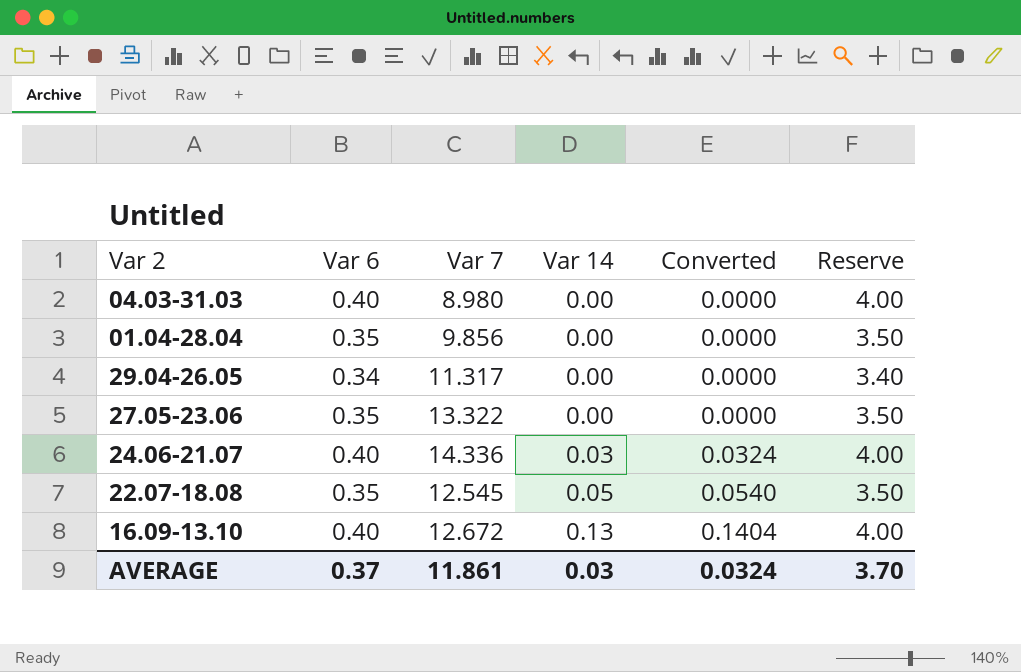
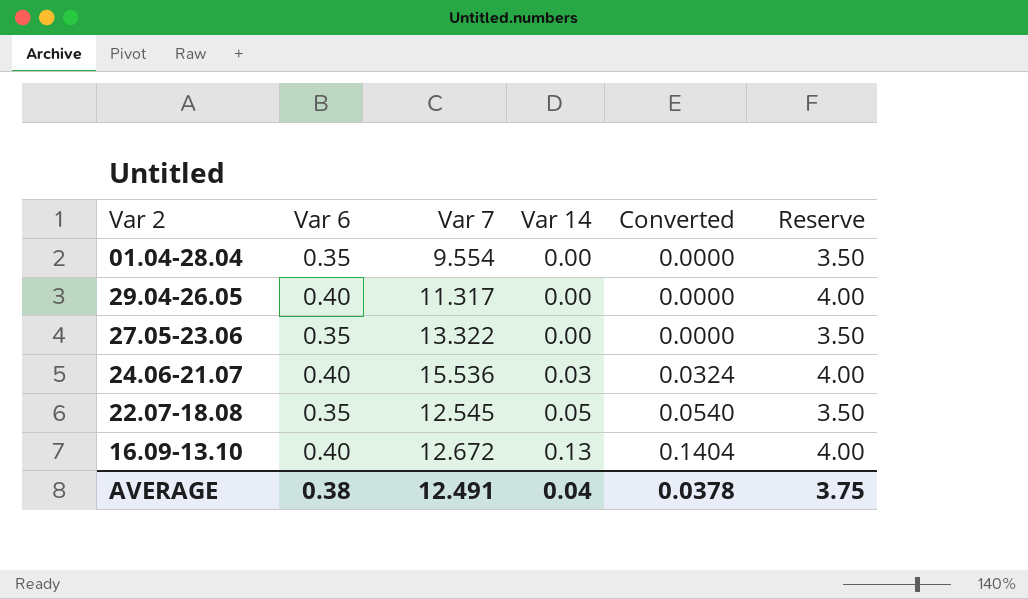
row 04.03-31.03: 0.40 | 8.980 | 0.00 | 0.0000 | 4.00 -> none
01.04-28.04 | Var 7: 9.856 -> 9.554
29.04-26.05 | Var 6: 0.34 -> 0.40
29.04-26.05 | Reserve: 3.40 -> 4.00
24.06-21.07 | Var 7: 14.336 -> 15.536
AVERAGE | Var 6: 0.37 -> 0.38
AVERAGE | Var 7: 11.861 -> 12.491
AVERAGE | Var 14: 0.03 -> 0.04
AVERAGE | Converted: 0.0324 -> 0.0378
AVERAGE | Reserve: 3.70 -> 3.75

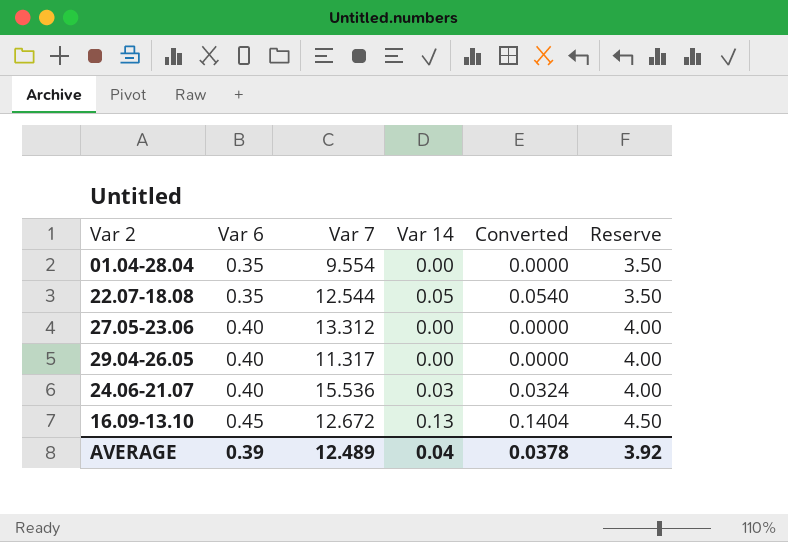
row order: Var 14 ascending -> Var 6 ascending
22.07-18.08 | Var 7: 12.545 -> 12.544
27.05-23.06 | Var 6: 0.35 -> 0.40
27.05-23.06 | Var 7: 13.322 -> 13.312
27.05-23.06 | Reserve: 3.50 -> 4.00
16.09-13.10 | Var 6: 0.40 -> 0.45
16.09-13.10 | Reserve: 4.00 -> 4.50
AVERAGE | Var 6: 0.38 -> 0.39
AVERAGE | Var 7: 12.491 -> 12.489
AVERAGE | Reserve: 3.75 -> 3.92

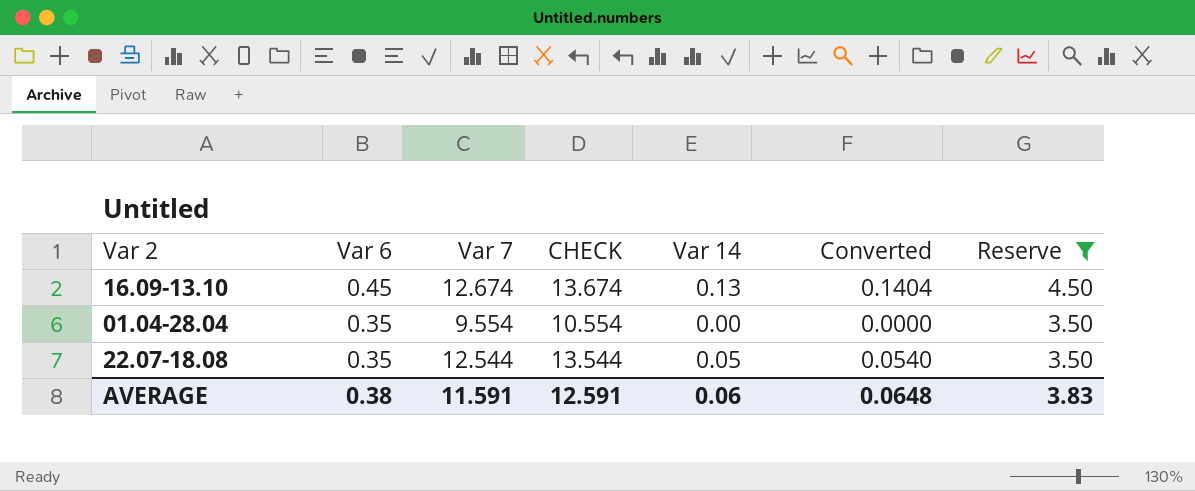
filter: none -> Reserve != 4.00
row order: Var 6 ascending -> Var 6 descending
column CHECK | formula: none -> [Var 7] + 1
16.09-13.10 | Var 7: 12.672 -> 12.674
AVERAGE | Var 6: 0.39 -> 0.38
AVERAGE | Var 7: 12.489 -> 11.591
AVERAGE | Var 14: 0.04 -> 0.06
AVERAGE | Converted: 0.0378 -> 0.0648
AVERAGE | Reserve: 3.92 -> 3.83

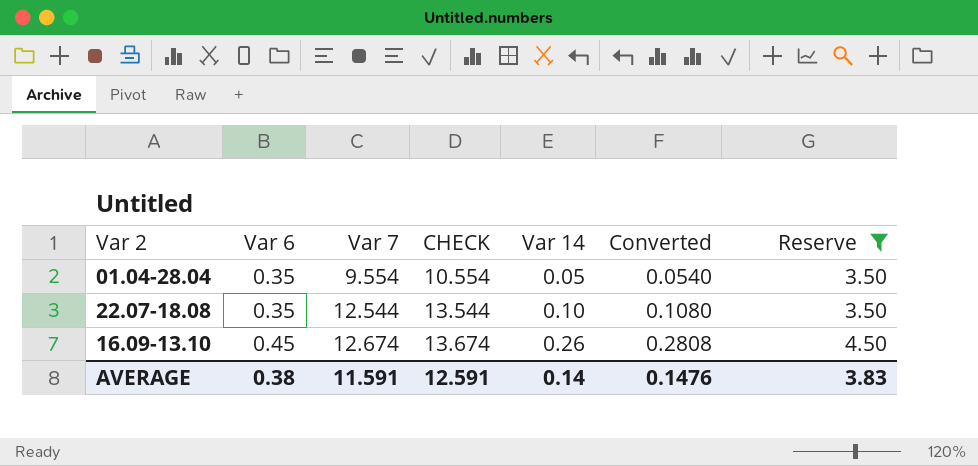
row order: Var 6 descending -> Var 6 ascending
01.04-28.04 | Var 14: 0.00 -> 0.05
01.04-28.04 | Converted: 0.0000 -> 0.0540
22.07-18.08 | Var 14: 0.05 -> 0.10
22.07-18.08 | Converted: 0.0540 -> 0.1080
16.09-13.10 | Var 14: 0.13 -> 0.26
16.09-13.10 | Converted: 0.1404 -> 0.2808
AVERAGE | Var 14: 0.06 -> 0.14
AVERAGE | Converted: 0.0648 -> 0.1476

